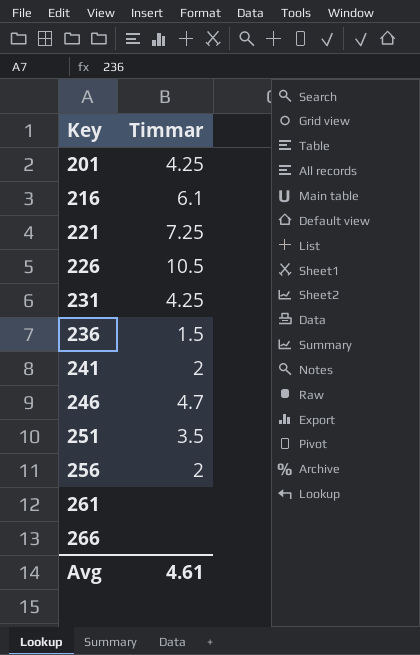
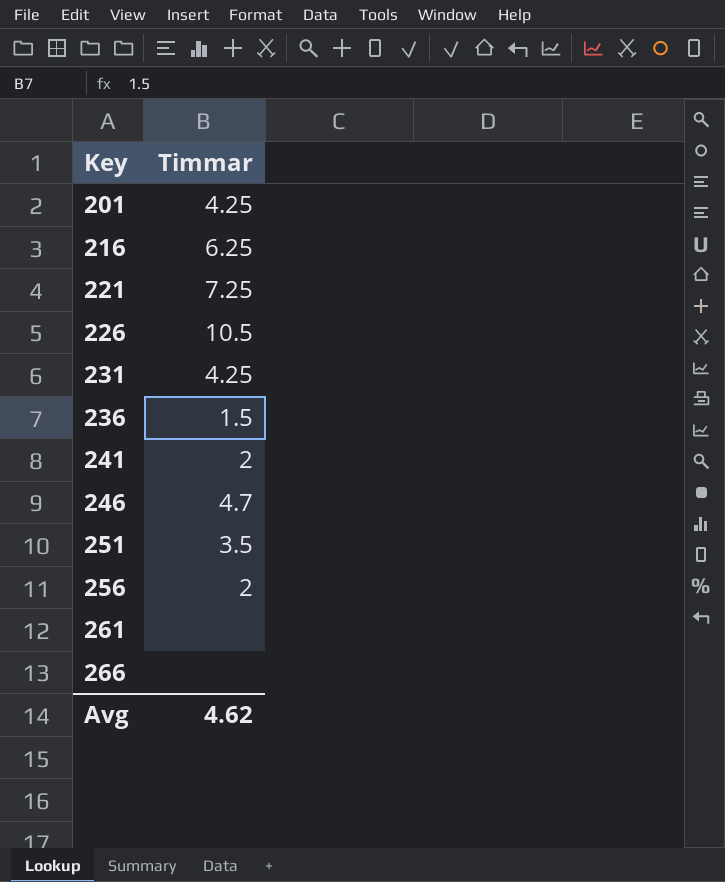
216 | Timmar: 6.1 -> 6.25
Avg | Timmar: 4.61 -> 4.62

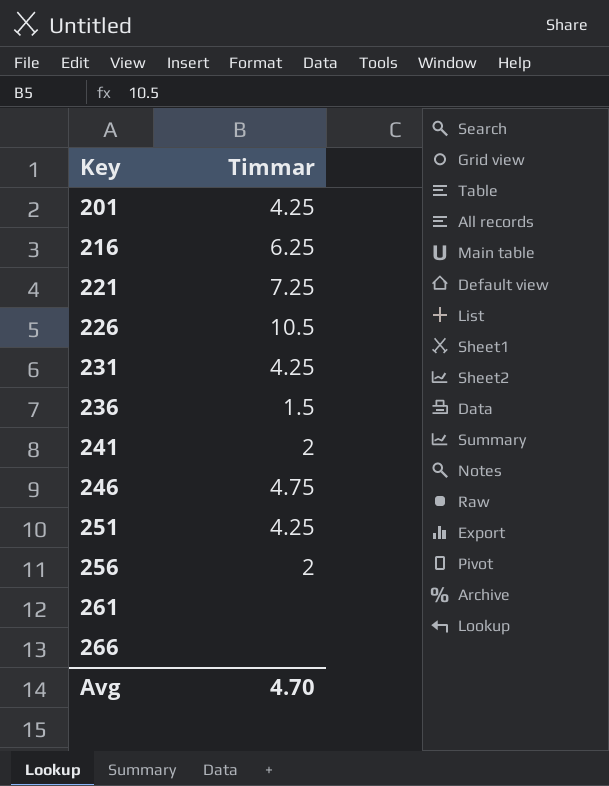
246 | Timmar: 4.7 -> 4.75
251 | Timmar: 3.5 -> 4.25
Avg | Timmar: 4.62 -> 4.70

